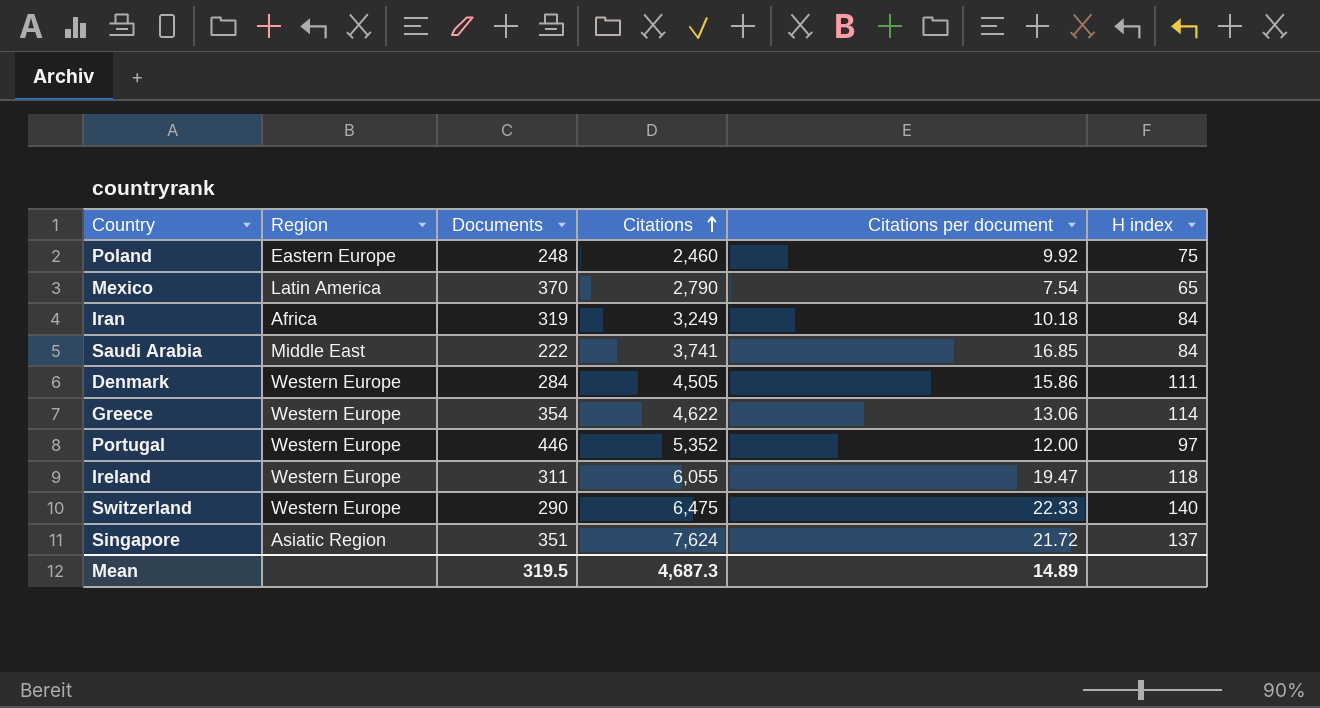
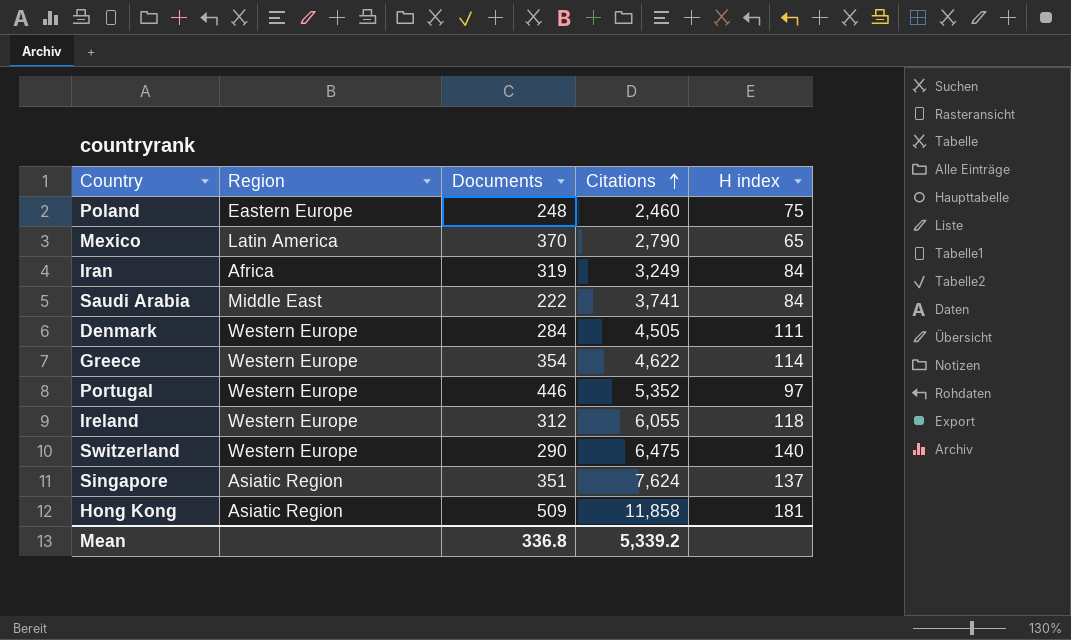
column Citations per document | formula: [Citations] / [Documents] -> none
Ireland | Documents: 311 -> 312
row Hong Kong: none -> Asiatic Region | 509 | 11,858 | 181
Mean | Documents: 319.5 -> 336.8
Mean | Citations: 4,687.3 -> 5,339.2

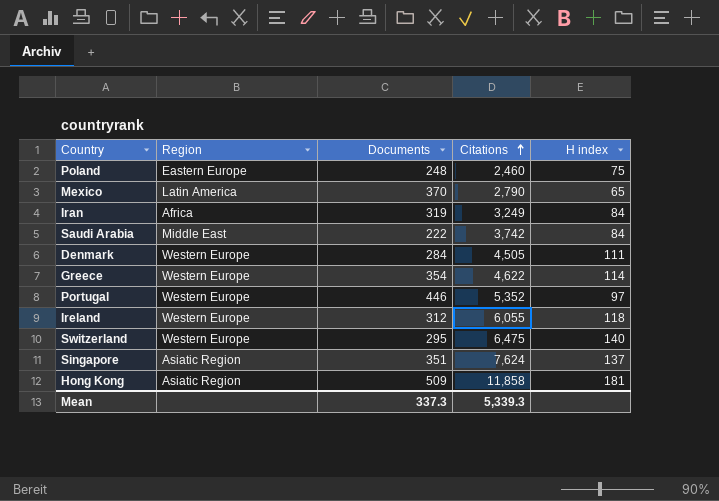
Saudi Arabia | Citations: 3,741 -> 3,742
Switzerland | Documents: 290 -> 295
Mean | Documents: 336.8 -> 337.3
Mean | Citations: 5,339.2 -> 5,339.3

